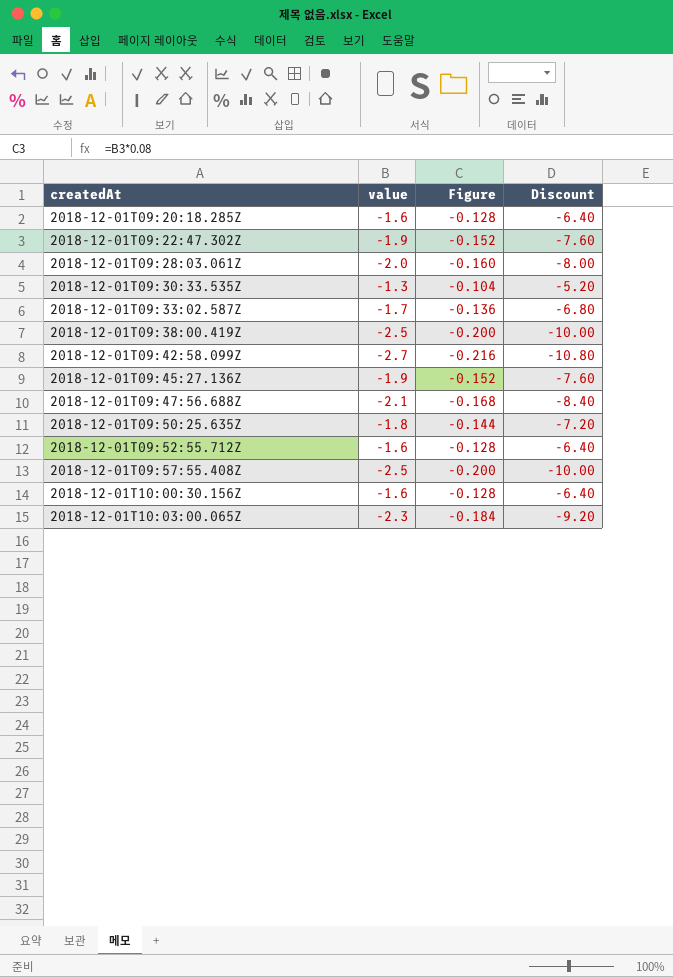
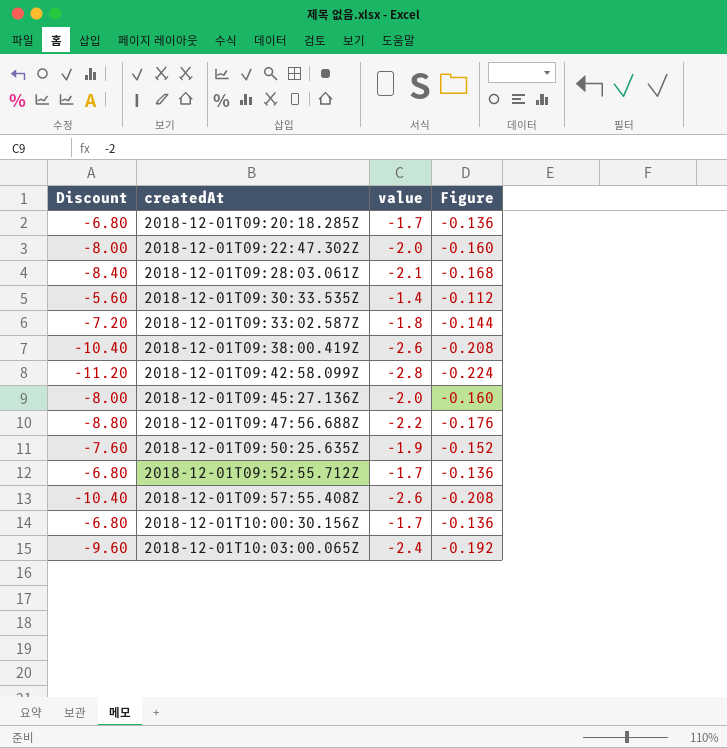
column Discount | position: 4 -> 1
2018-12-01T09:20:18.285Z | Discount: -6.40 -> -6.80
2018-12-01T09:20:18.285Z | value: -1.6 -> -1.7
2018-12-01T09:20:18.285Z | Figure: -0.128 -> -0.136
2018-12-01T09:22:47.302Z | Discount: -7.60 -> -8.00
2018-12-01T09:22:47.302Z | value: -1.9 -> -2.0
2018-12-01T09:22:47.302Z | Figure: -0.152 -> -0.160
2018-12-01T09:28:03.061Z | Discount: -8.00 -> -8.40
2018-12-01T09:28:03.061Z | value: -2.0 -> -2.1
2018-12-01T09:28:03.061Z | Figure: -0.160 -> -0.168
2018-12-01T09:30:33.535Z | Discount: -5.20 -> -5.60
2018-12-01T09:30:33.535Z | value: -1.3 -> -1.4
2018-12-01T09:30:33.535Z | Figure: -0.104 -> -0.112
2018-12-01T09:33:02.587Z | Discount: -6.80 -> -7.20
2018-12-01T09:33:02.587Z | value: -1.7 -> -1.8
2018-12-01T09:33:02.587Z | Figure: -0.136 -> -0.144
2018-12-01T09:38:00.419Z | Discount: -10.00 -> -10.40
2018-12-01T09:38:00.419Z | value: -2.5 -> -2.6
2018-12-01T09:38:00.419Z | Figure: -0.200 -> -0.208
2018-12-01T09:42:58.099Z | Discount: -10.80 -> -11.20
2018-12-01T09:42:58.099Z | value: -2.7 -> -2.8
2018-12-01T09:42:58.099Z | Figure: -0.216 -> -0.224
2018-12-01T09:45:27.136Z | Discount: -7.60 -> -8.00
2018-12-01T09:45:27.136Z | value: -1.9 -> -2.0
2018-12-01T09:45:27.136Z | Figure: -0.152 -> -0.160
2018-12-01T09:47:56.688Z | Discount: -8.40 -> -8.80
2018-12-01T09:47:56.688Z | value: -2.1 -> -2.2
2018-12-01T09:47:56.688Z | Figure: -0.168 -> -0.176
2018-12-01T09:50:25.635Z | Discount: -7.20 -> -7.60
2018-12-01T09:50:25.635Z | value: -1.8 -> -1.9
2018-12-01T09:50:25.635Z | Figure: -0.144 -> -0.152
2018-12-01T09:52:55.712Z | Discount: -6.40 -> -6.80
2018-12-01T09:52:55.712Z | value: -1.6 -> -1.7
2018-12-01T09:52:55.712Z | Figure: -0.128 -> -0.136
2018-12-01T09:57:55.408Z | Discount: -10.00 -> -10.40
2018-12-01T09:57:55.408Z | value: -2.5 -> -2.6
2018-12-01T09:57:55.408Z | Figure: -0.200 -> -0.208
2018-12-01T10:00:30.156Z | Discount: -6.40 -> -6.80
2018-12-01T10:00:30.156Z | value: -1.6 -> -1.7
2018-12-01T10:00:30.156Z | Figure: -0.128 -> -0.136
2018-12-01T10:03:00.065Z | Discount: -9.20 -> -9.60
2018-12-01T10:03:00.065Z | value: -2.3 -> -2.4
2018-12-01T10:03:00.065Z | Figure: -0.184 -> -0.192

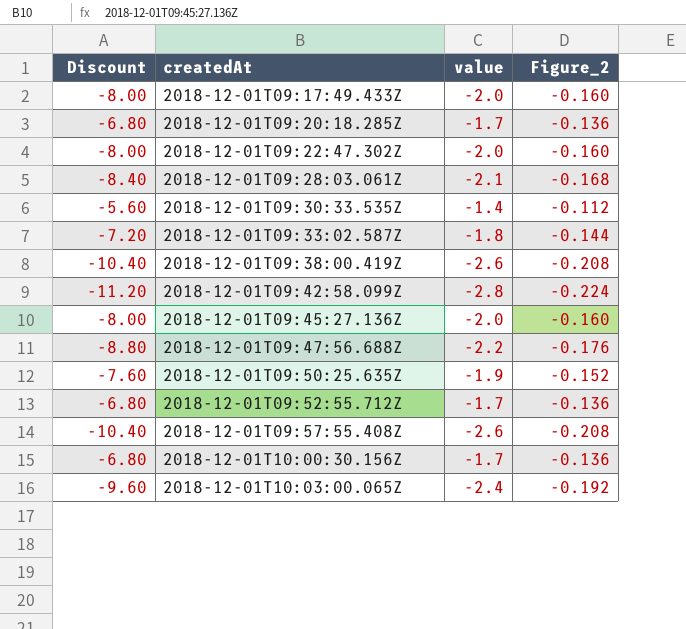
column name: Figure -> Figure_2
row 2018-12-01T09:17:49.433Z: none -> -8.00 | -2.0 | -0.160

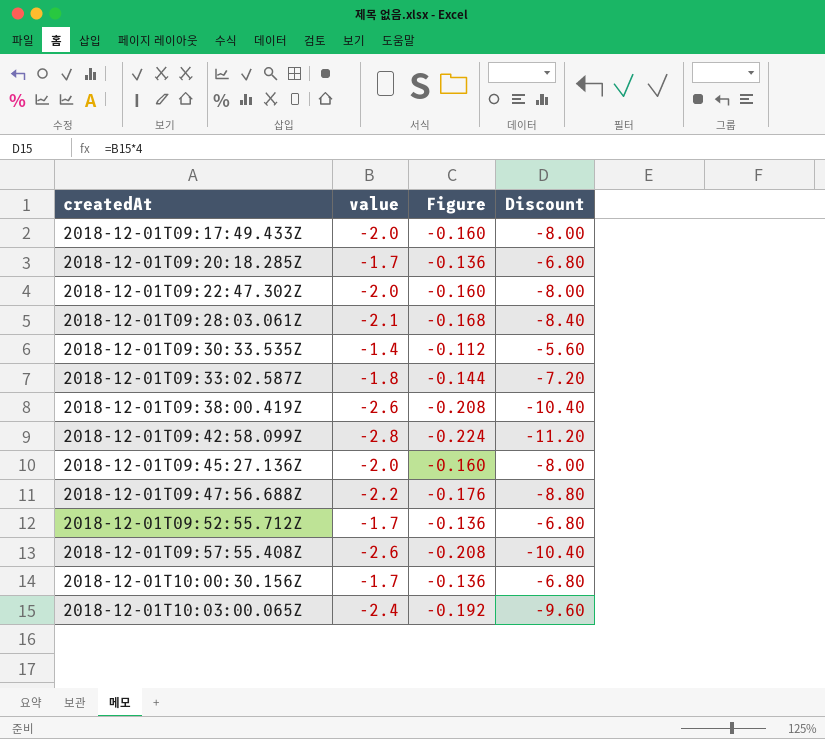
column name: Figure_2 -> Figure
column Discount | position: 1 -> 4
row 2018-12-01T09:50:25.635Z: -7.60 | -1.9 | -0.152 -> none

